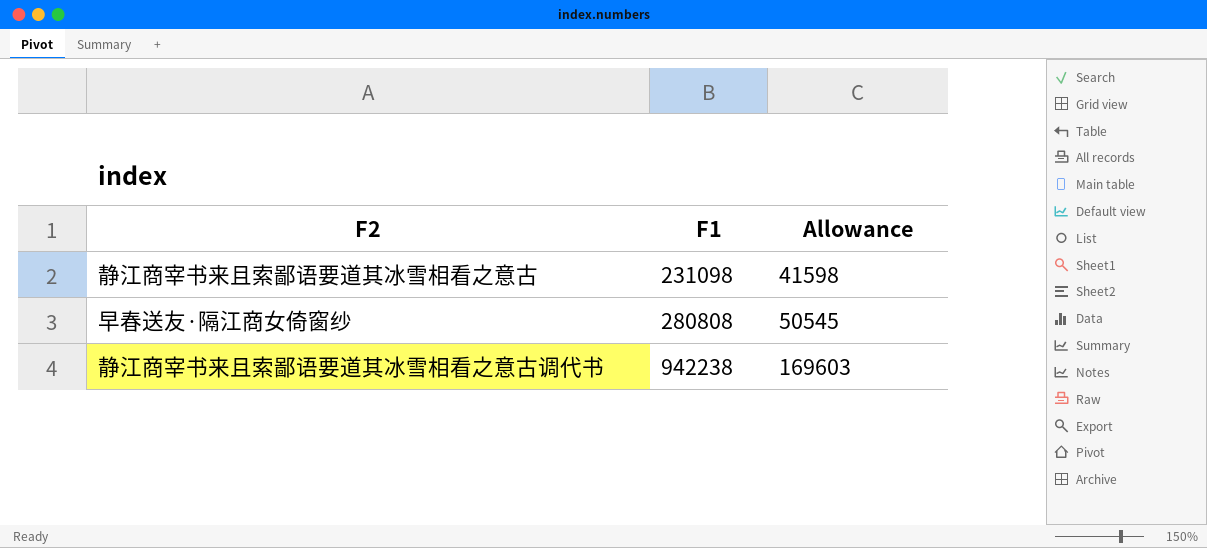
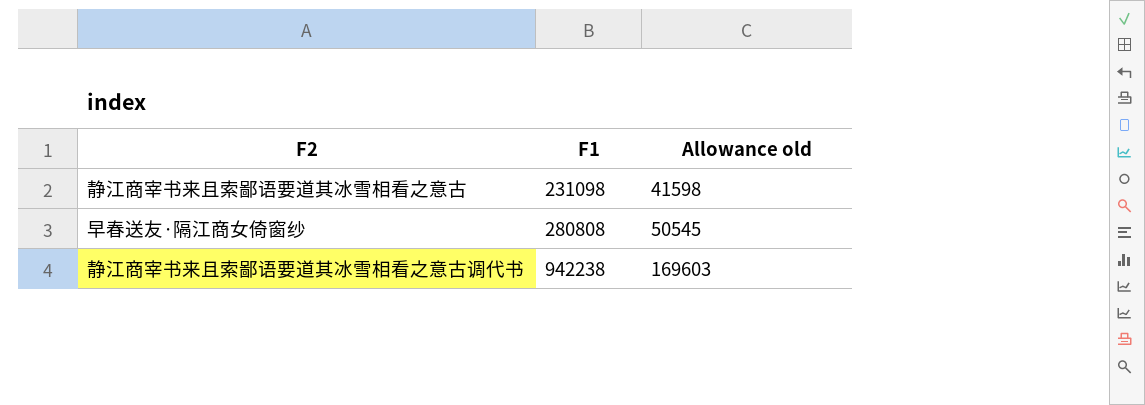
column name: Allowance -> Allowance old

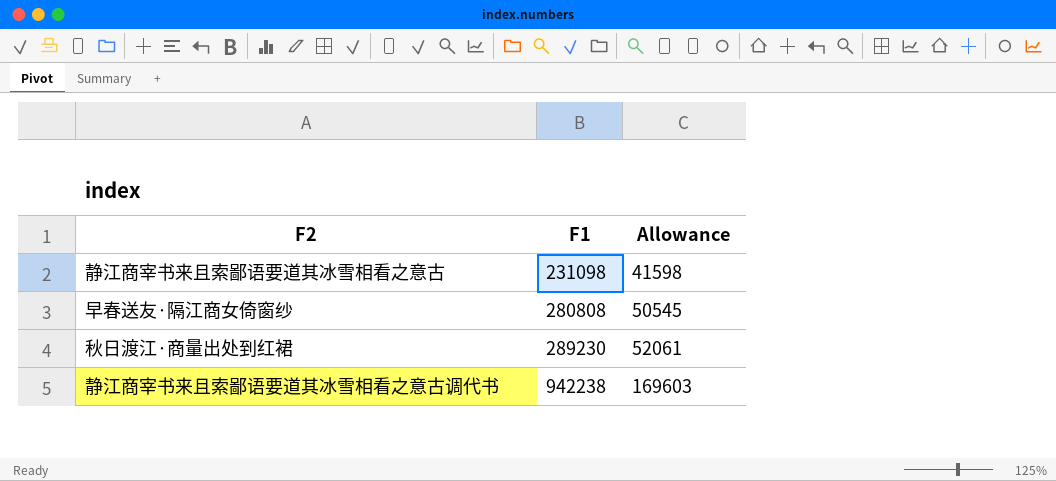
column name: Allowance old -> Allowance
row 秋日渡江·商量出处到红裙: none -> 289230 | 52061

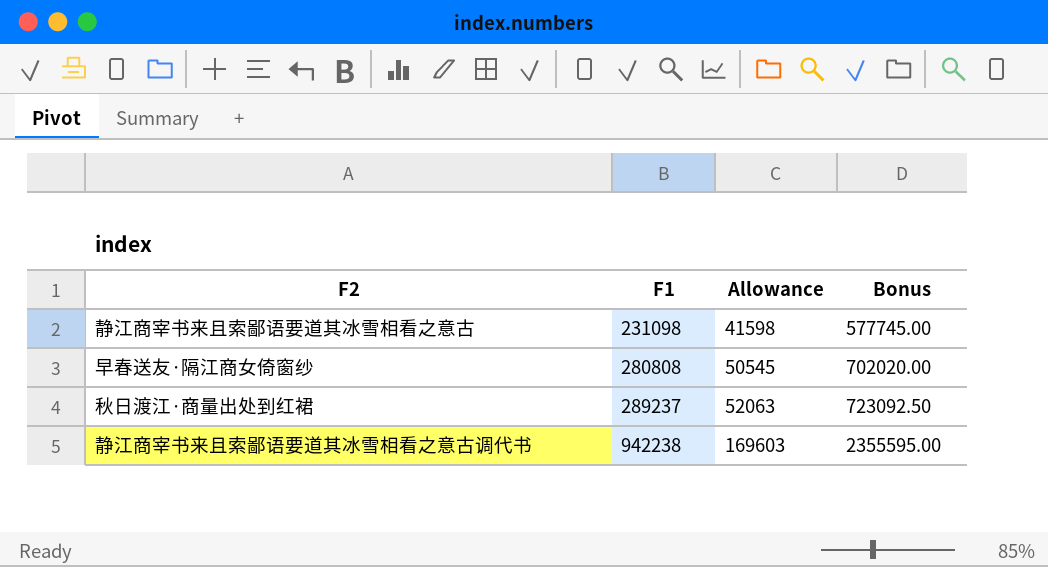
column Bonus | formula: none -> [F1] * 2.5
秋日渡江·商量出处到红裙 | F1: 289230 -> 289237
秋日渡江·商量出处到红裙 | Allowance: 52061 -> 52063

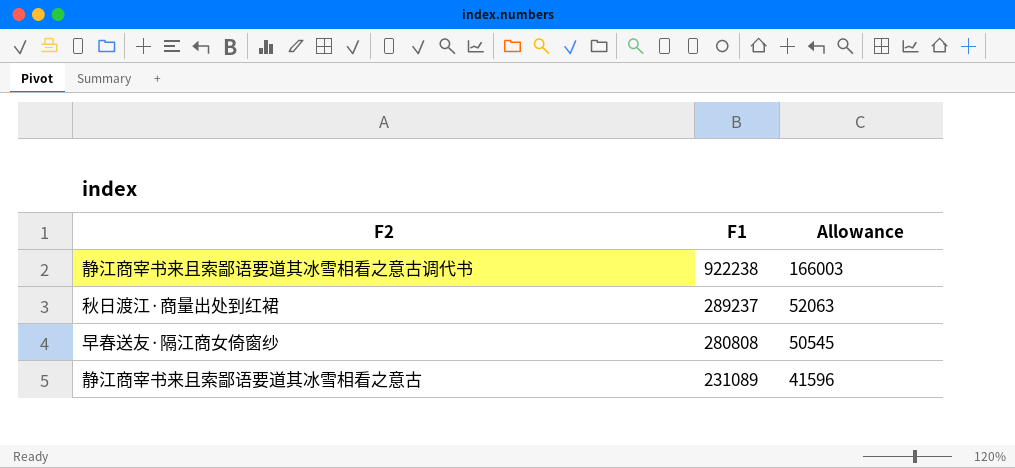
row order: F1 ascending -> F1 descending
column Bonus | formula: [F1] * 2.5 -> none
静江商宰书来且索鄙语要道其冰雪相看之意古调代书 | F1: 942238 -> 922238
静江商宰书来且索鄙语要道其冰雪相看之意古调代书 | Allowance: 169603 -> 166003
静江商宰书来且索鄙语要道其冰雪相看之意古 | F1: 231098 -> 231089
静江商宰书来且索鄙语要道其冰雪相看之意古 | Allowance: 41598 -> 41596

